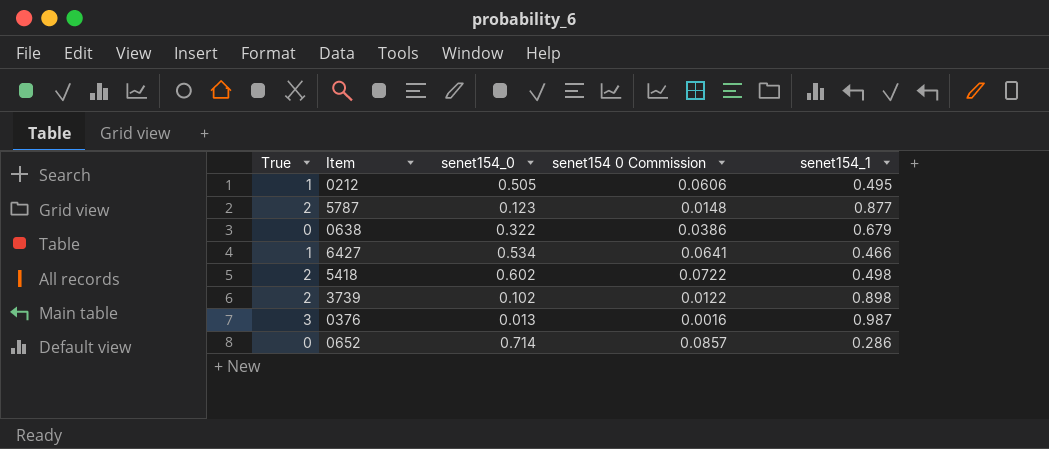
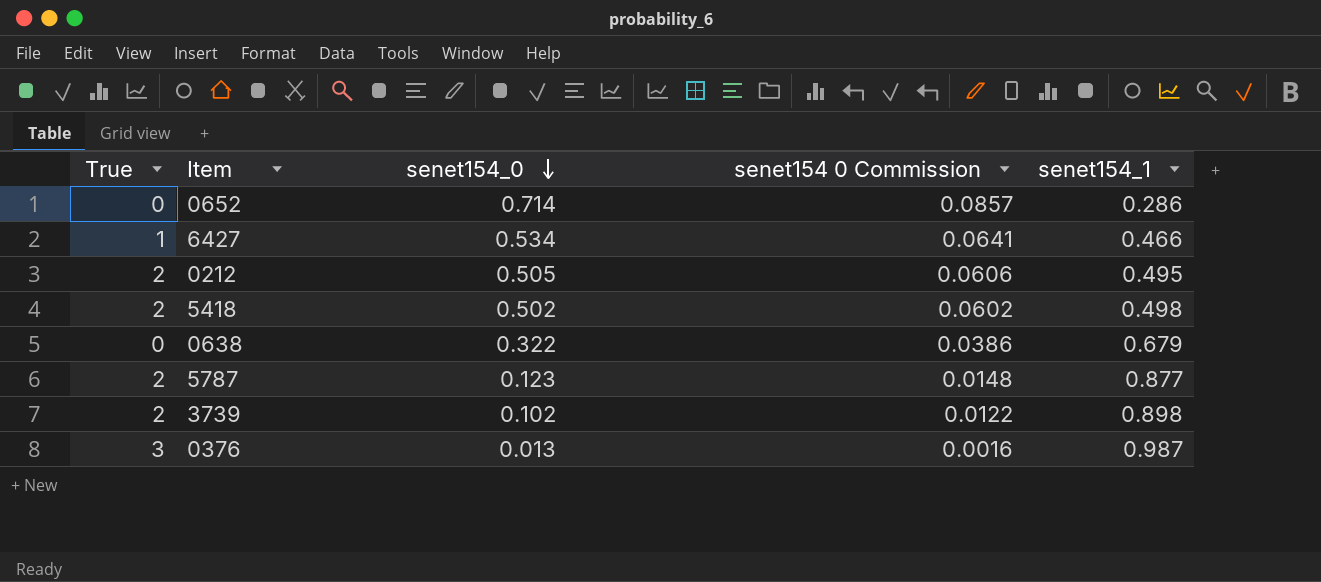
row order: none -> senet154_0 descending
0212 | True: 1 -> 2
5418 | senet154_0: 0.602 -> 0.502
5418 | senet154 0 Commission: 0.0722 -> 0.0602

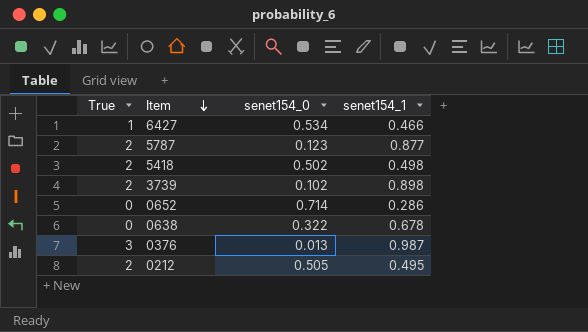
row order: senet154_0 descending -> Item descending
column senet154 0 Commission | formula: [senet154_0] * 0.12 -> none
0638 | senet154_1: 0.679 -> 0.678

